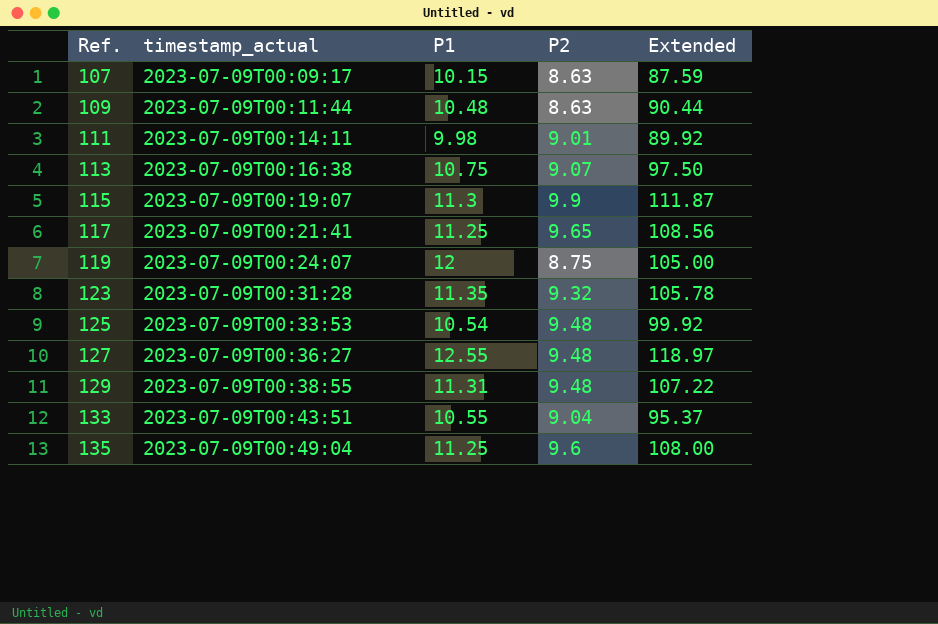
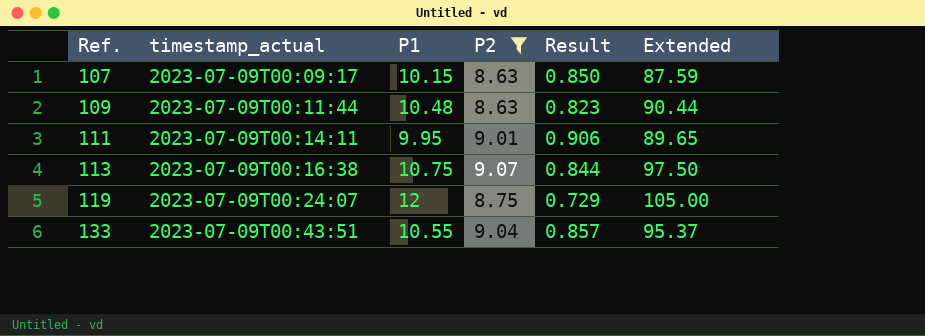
filter: none -> P2 <= 9.07
column Result | formula: none -> [P2] / [P1]
111 | P1: 9.98 -> 9.95
111 | Extended: 89.92 -> 89.65

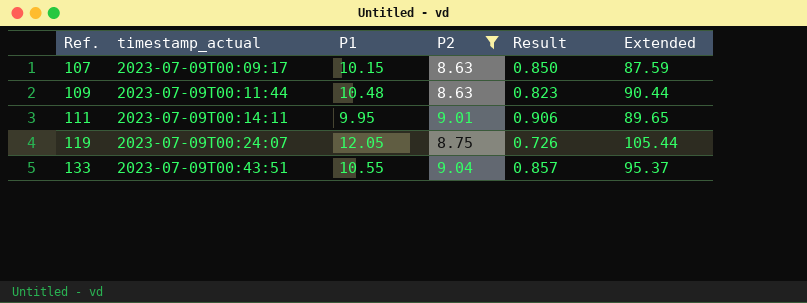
row 113: 2023-07-09T00:16:38 | 10.75 | 9.07 | 0.844 | 97.50 -> none
119 | P1: 12 -> 12.05
119 | Result: 0.729 -> 0.726
119 | Extended: 105.00 -> 105.44

